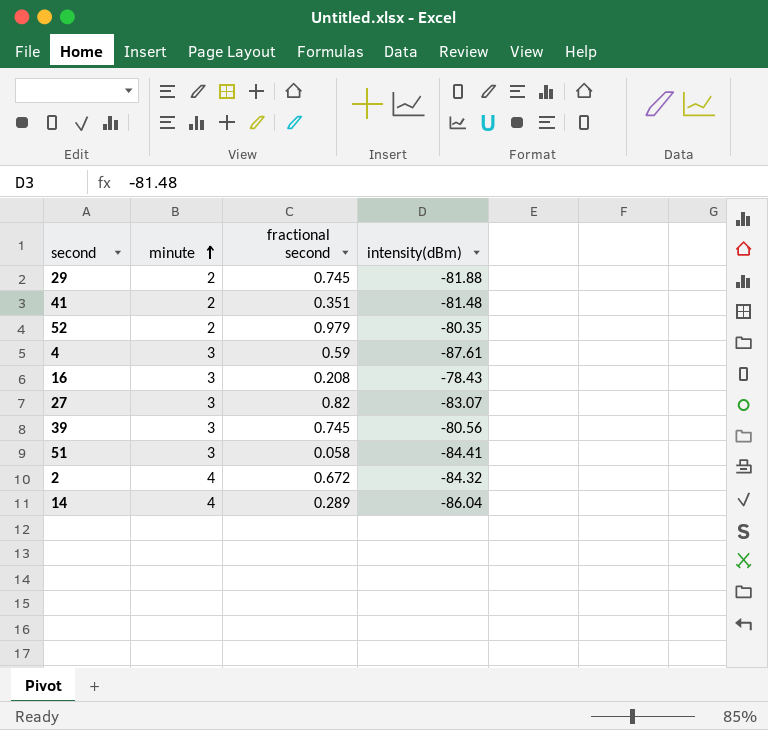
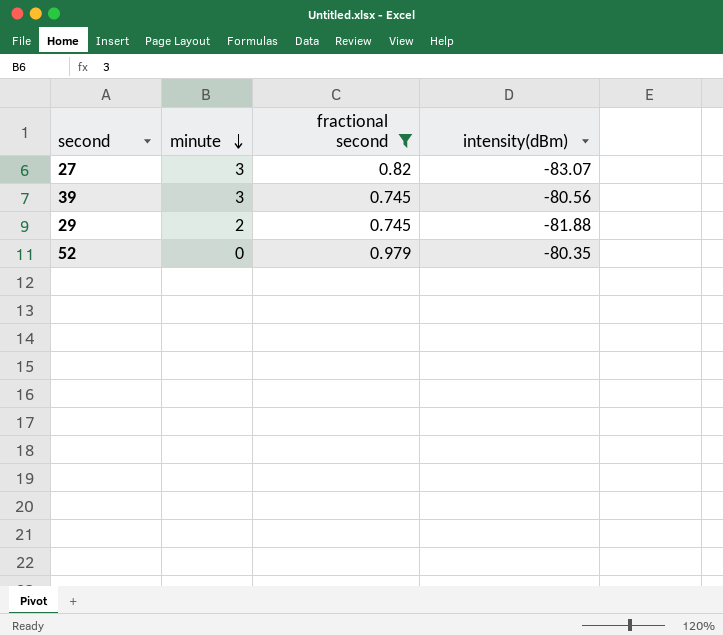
filter: none -> fractional second >= 0.745
row order: minute ascending -> minute descending
52 | minute: 2 -> 0

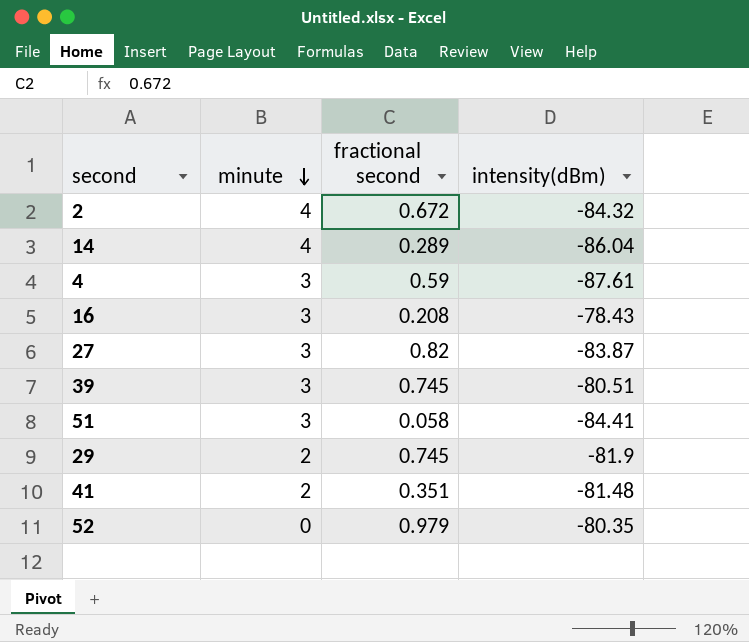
filter: fractional second >= 0.745 -> none
27 | intensity(dBm): -83.07 -> -83.87
39 | intensity(dBm): -80.56 -> -80.51
29 | intensity(dBm): -81.88 -> -81.9

